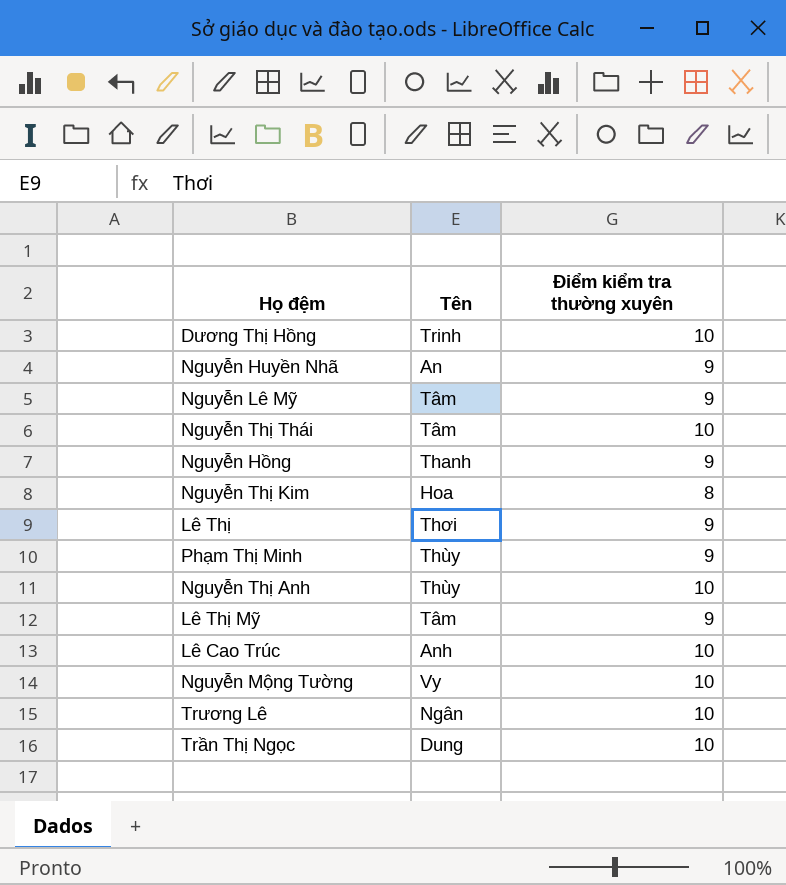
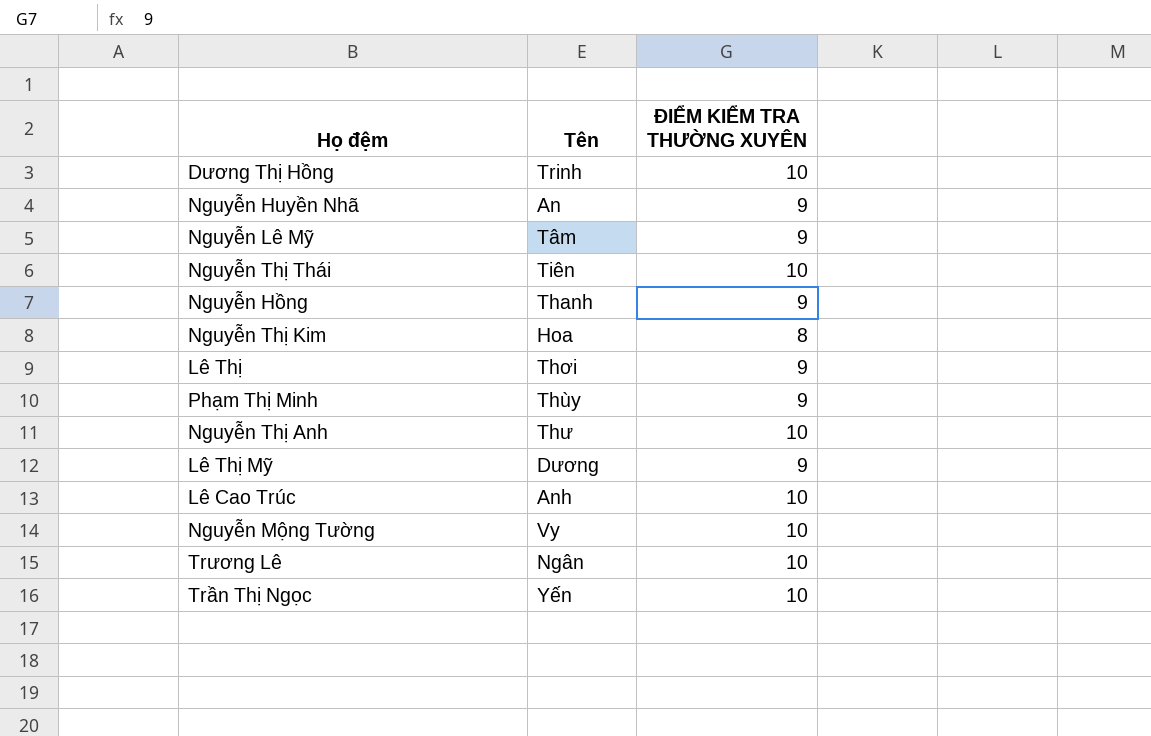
column name: Điểm kiểm tra thường xuyên -> ĐIỂM KIỂM TRA THƯỜNG XUYÊN
Nguyễn Thị Thái | Tên: Tâm -> Tiên
Nguyễn Thị Anh | Tên: Thùy -> Thư
Lê Thị Mỹ | Tên: Tâm -> Dương
Trần Thị Ngọc | Tên: Dung -> Yến

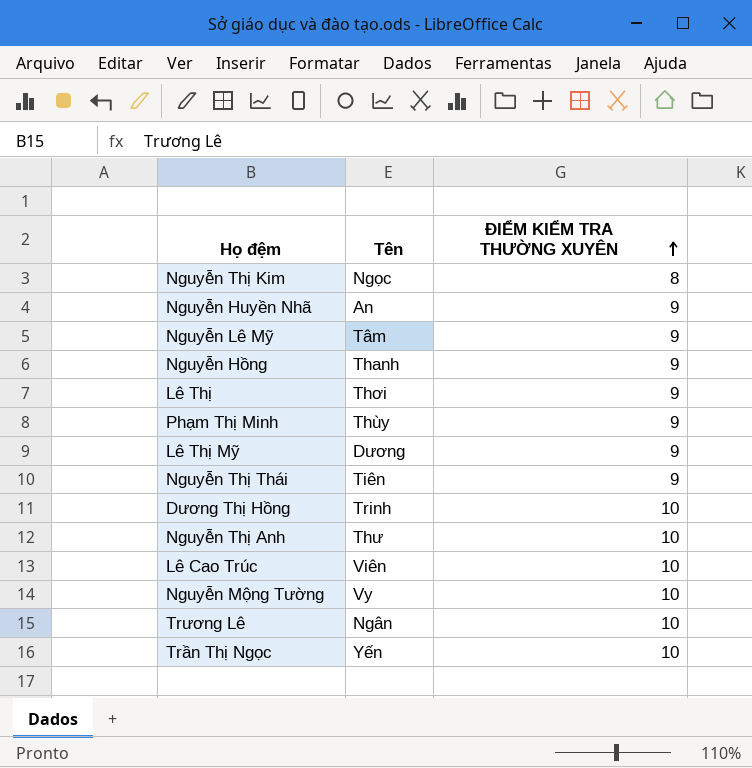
row order: none -> ĐIỂM KIỂM TRA THƯỜNG XUYÊN ascending
Nguyễn Thị Kim | Tên: Hoa -> Ngọc
Nguyễn Thị Thái | ĐIỂM KIỂM TRA THƯỜNG XUYÊN: 10 -> 9
Lê Cao Trúc | Tên: Anh -> Viên

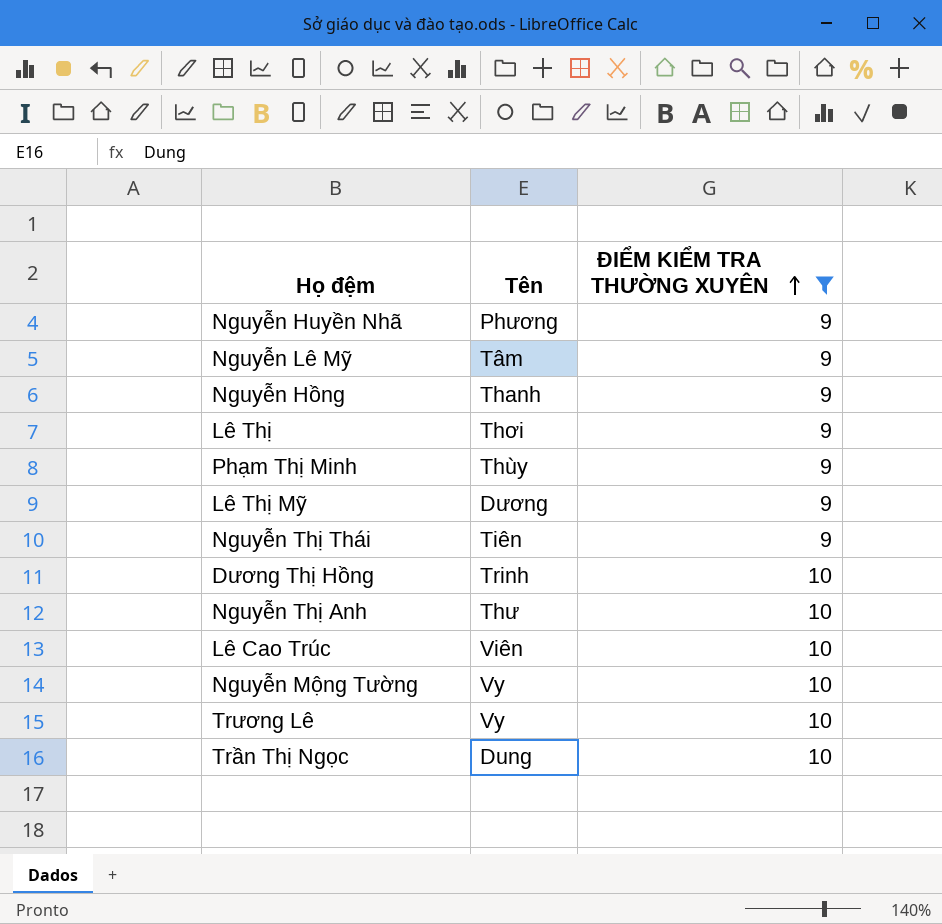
filter: none -> ĐIỂM KIỂM TRA THƯỜNG XUYÊN != 8
Nguyễn Huyền Nhã | Tên: An -> Phương
Trương Lê | Tên: Ngân -> Vy
Trần Thị Ngọc | Tên: Yến -> Dung

